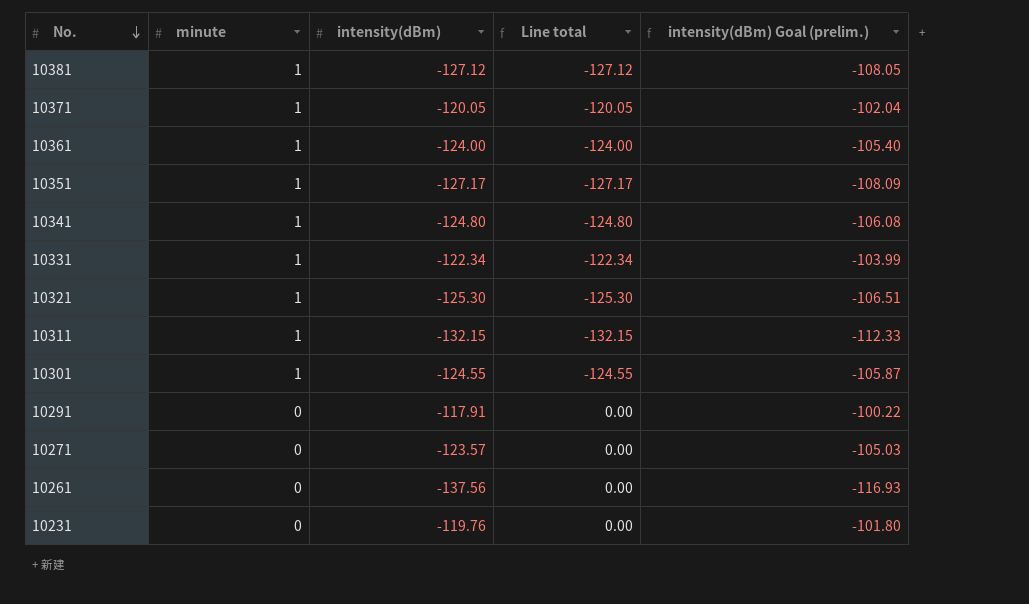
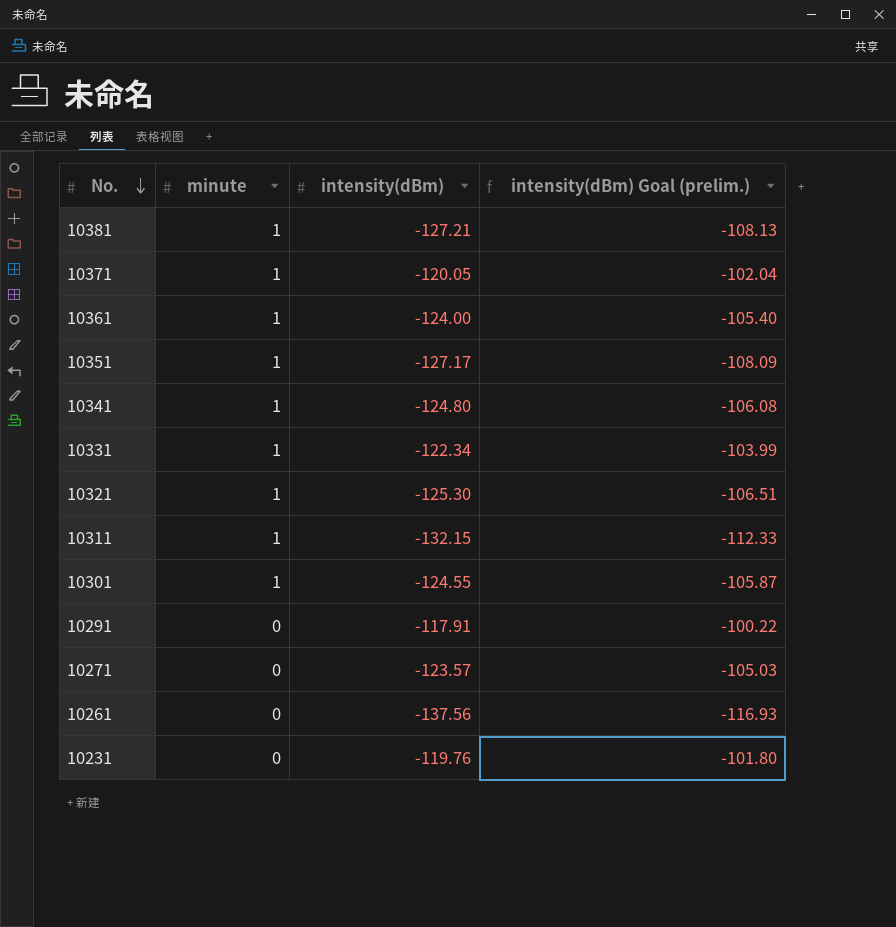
column Line total | formula: [minute] * [intensity(dBm)] -> none
10381 | intensity(dBm): -127.12 -> -127.21
10381 | intensity(dBm) Goal (prelim.): -108.05 -> -108.13

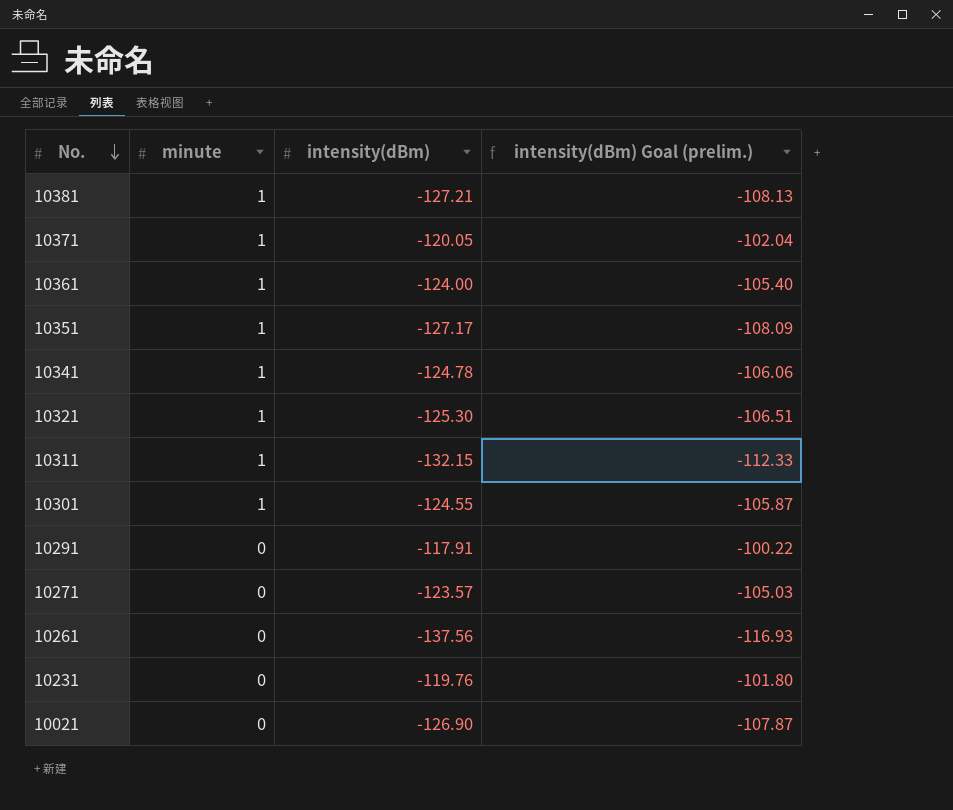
row 10331: 1 | -122.34 | -103.99 -> none
10341 | intensity(dBm): -124.80 -> -124.78
10341 | intensity(dBm) Goal (prelim.): -106.08 -> -106.06
row 10021: none -> 0 | -126.90 | -107.87

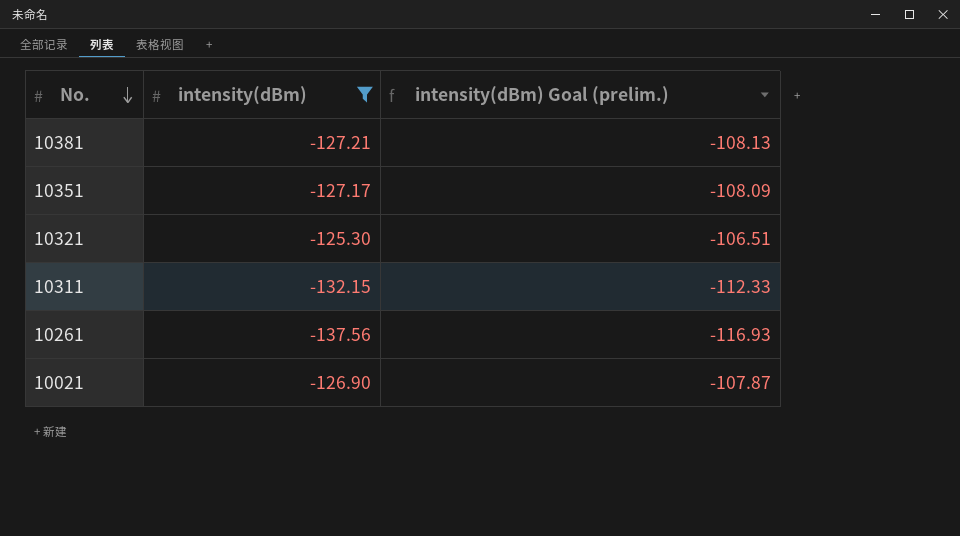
filter: none -> intensity(dBm) <= -125.30
column minute | position: 2 -> none

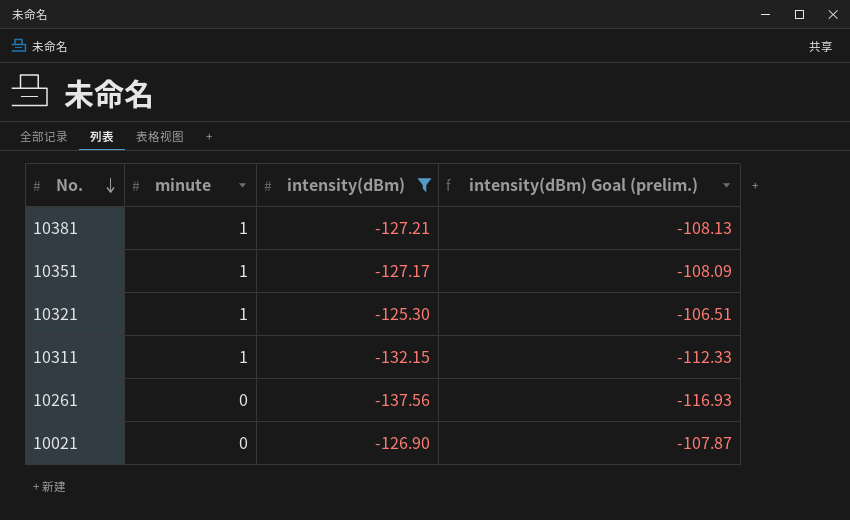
column minute | position: none -> 2

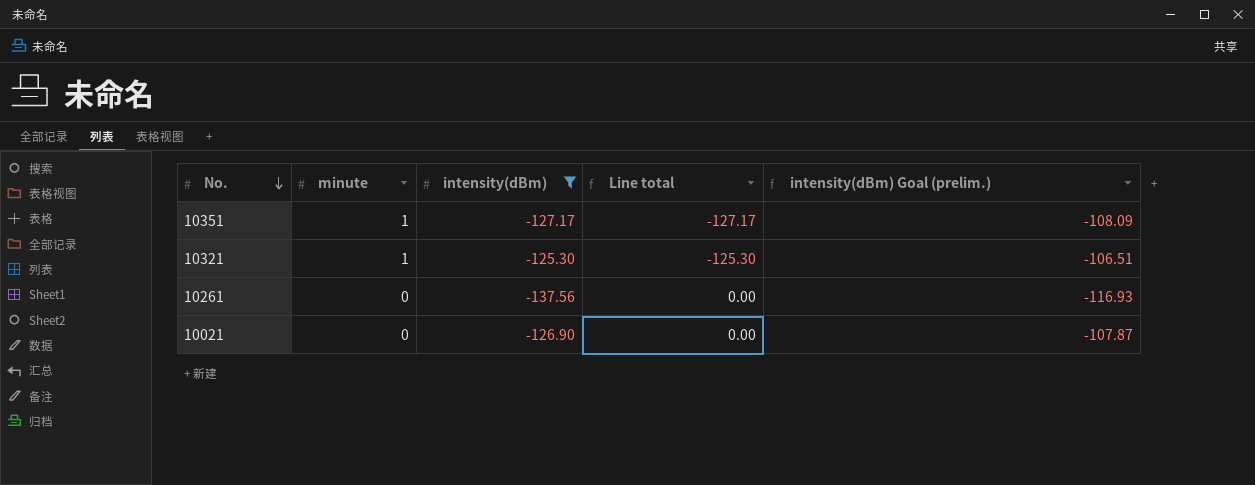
column Line total | formula: none -> [minute] * [intensity(dBm)]
row 10381: 1 | -127.21 | -108.13 -> none
row 10311: 1 | -132.15 | -112.33 -> none

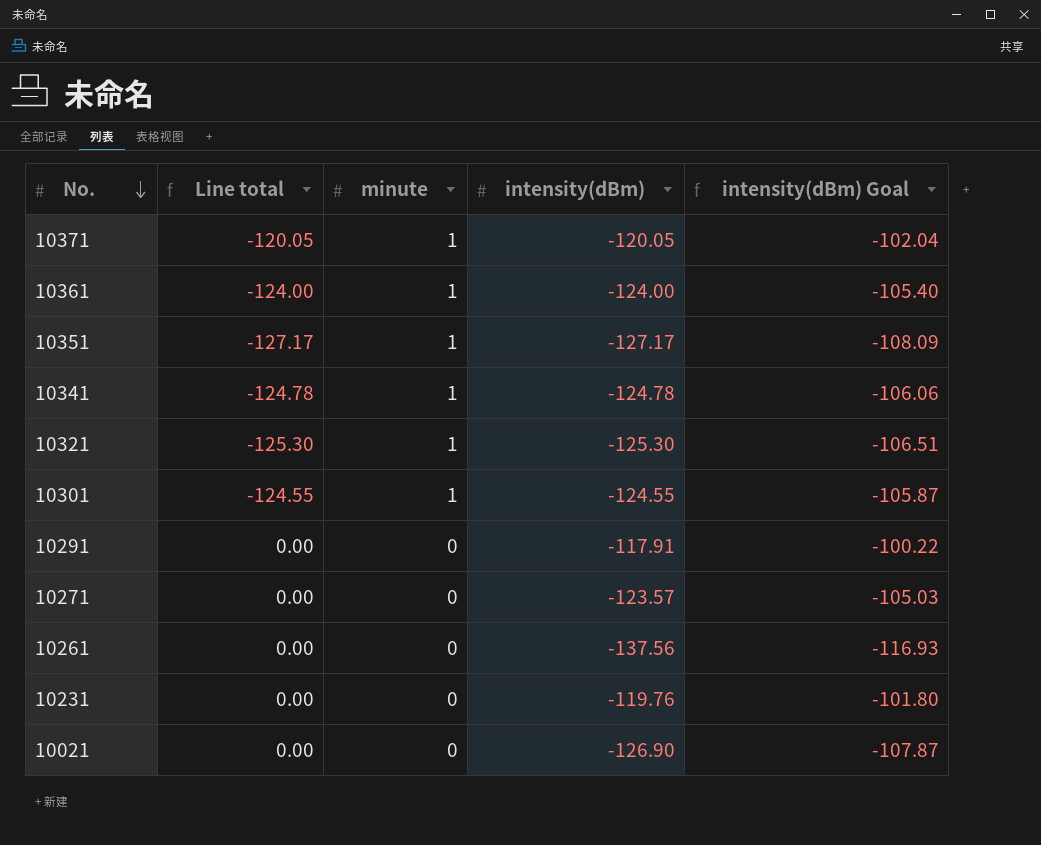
filter: intensity(dBm) <= -125.30 -> none
column Line total | position: 4 -> 2
column name: intensity(dBm) Goal (prelim.) -> intensity(dBm) Goal

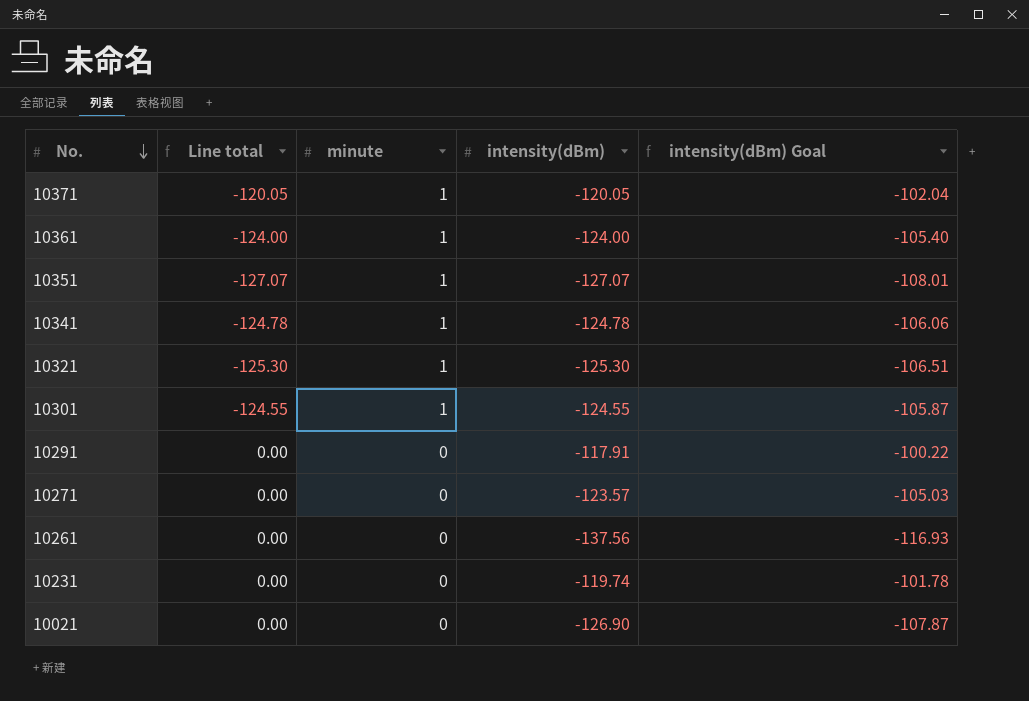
10351 | Line total: -127.17 -> -127.07
10351 | intensity(dBm): -127.17 -> -127.07
10351 | intensity(dBm) Goal: -108.09 -> -108.01
10231 | intensity(dBm): -119.76 -> -119.74
10231 | intensity(dBm) Goal: -101.80 -> -101.78

